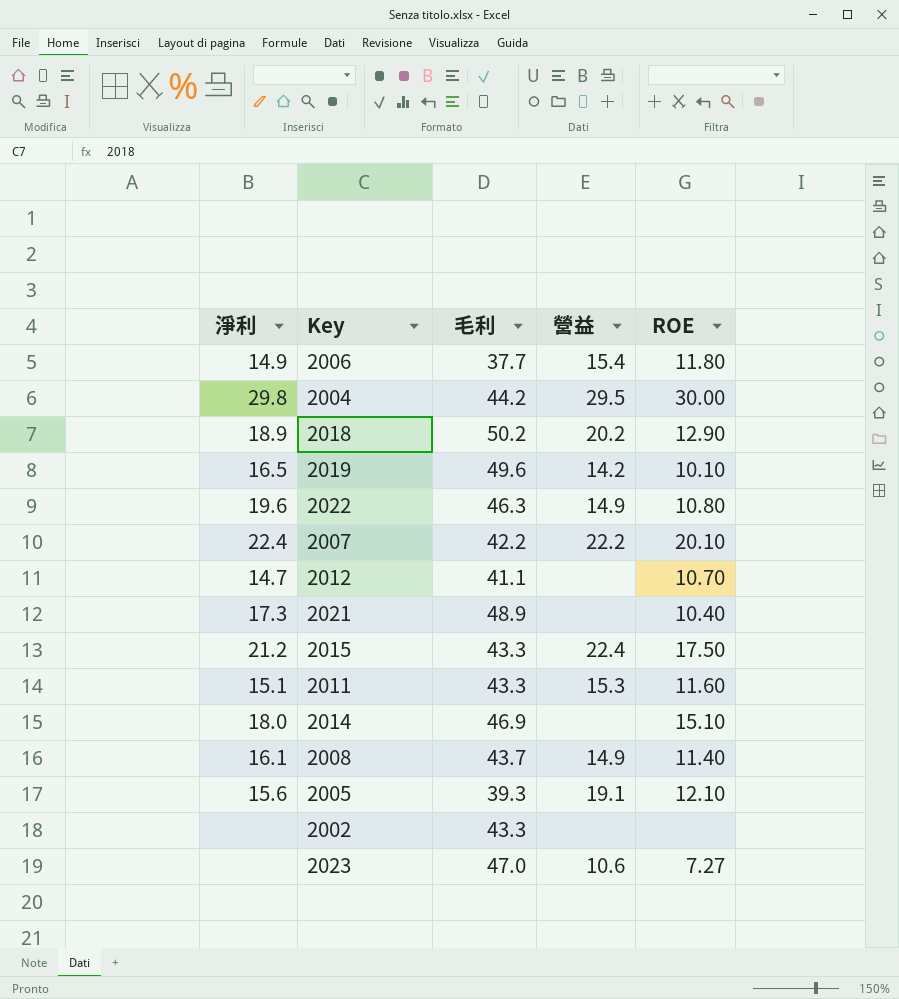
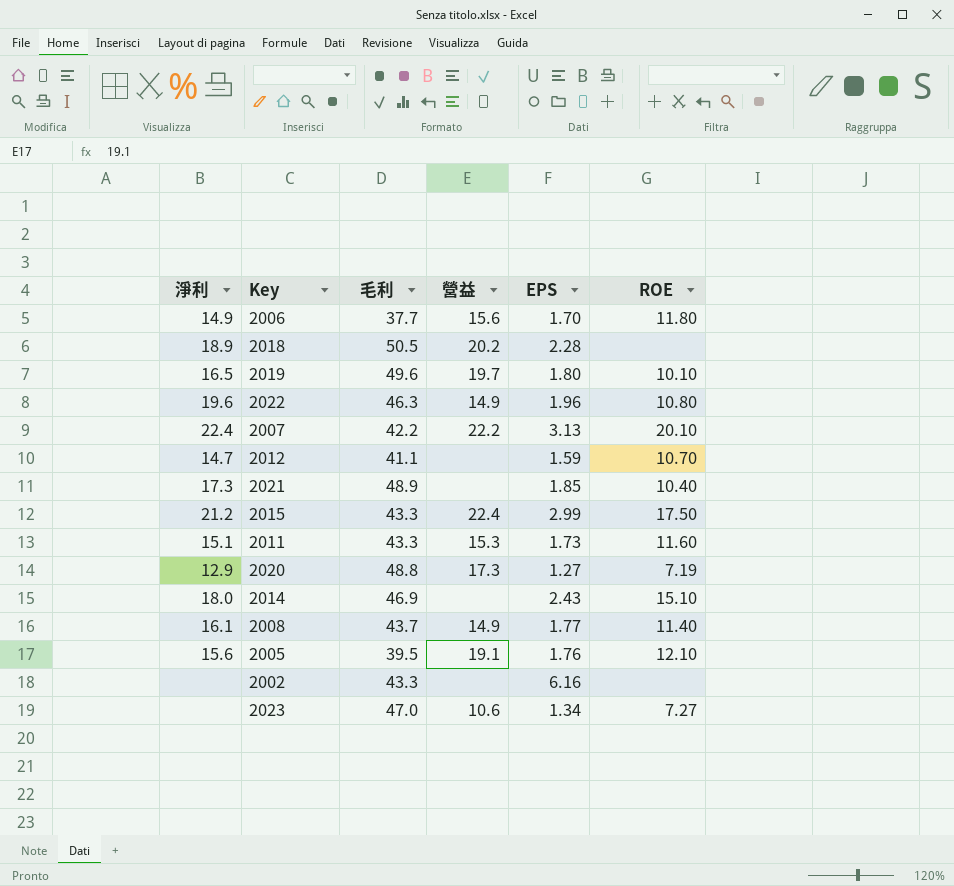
column EPS | position: none -> 5
row 2004: 29.8 | 44.2 | 29.5 | 30.00 -> none
2006 | 營益: 15.4 -> 15.6
2018 | 毛利: 50.2 -> 50.5
2018 | ROE: 12.90 -> none
2019 | 營益: 14.2 -> 19.7
row 2020: none -> 12.9 | 48.8 | 17.3 | 1.27 | 7.19
2005 | 毛利: 39.3 -> 39.5

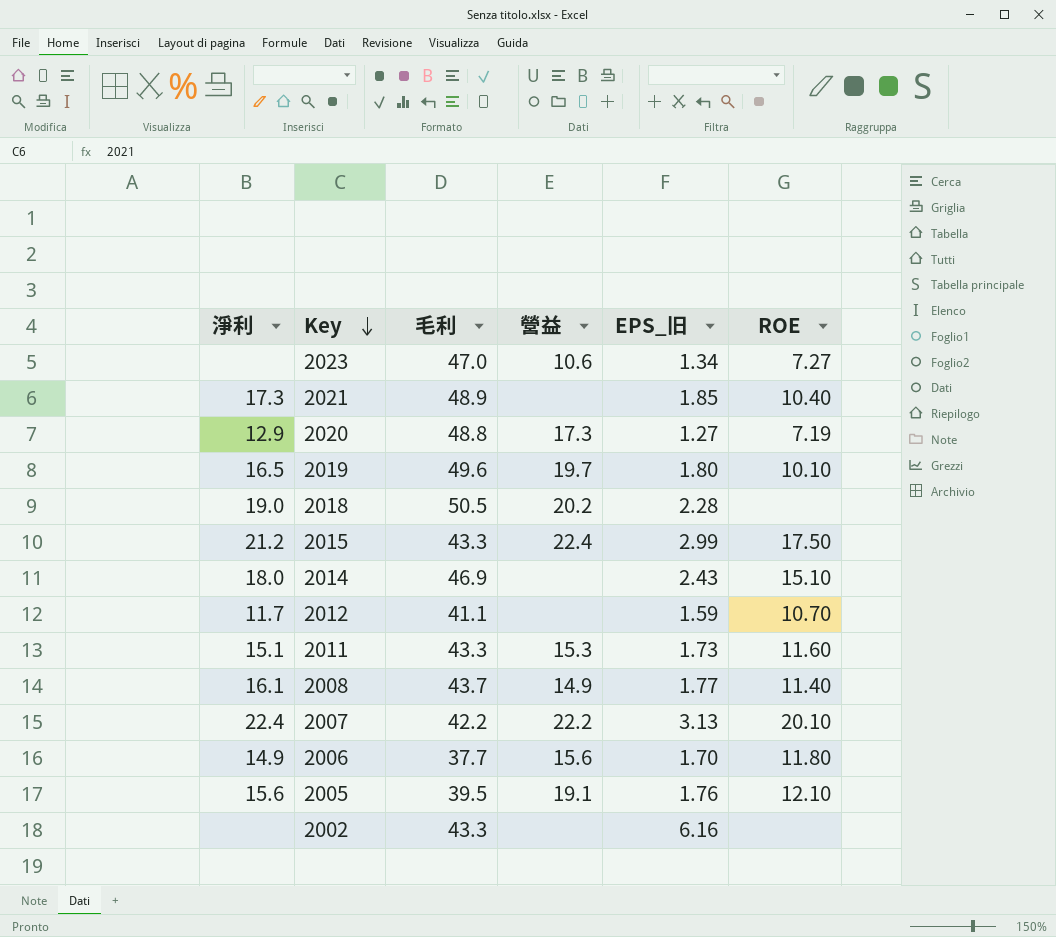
row order: none -> Key descending
column name: EPS -> EPS_旧
row 2022: 19.6 | 46.3 | 14.9 | 1.96 | 10.80 -> none
2018 | 淨利: 18.9 -> 19.0
2012 | 淨利: 14.7 -> 11.7

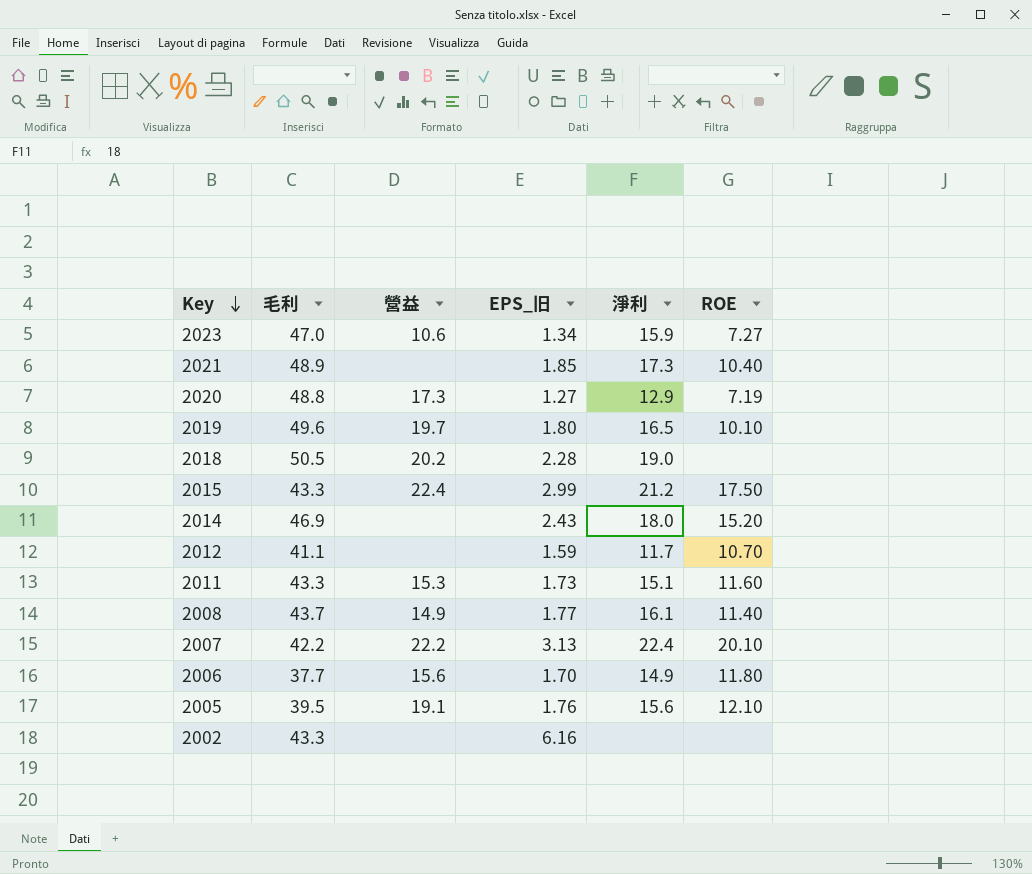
column 淨利 | position: 1 -> 5
2023 | 淨利: none -> 15.9
2014 | ROE: 15.10 -> 15.20

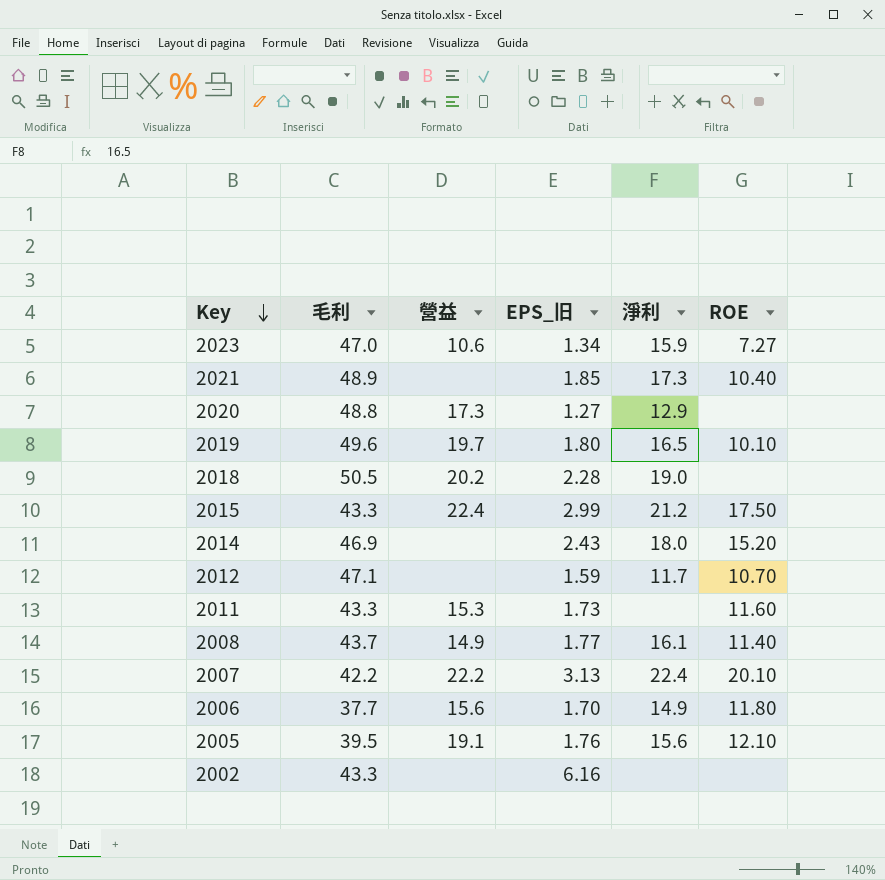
2020 | ROE: 7.19 -> none
2012 | 毛利: 41.1 -> 47.1
2011 | 淨利: 15.1 -> none

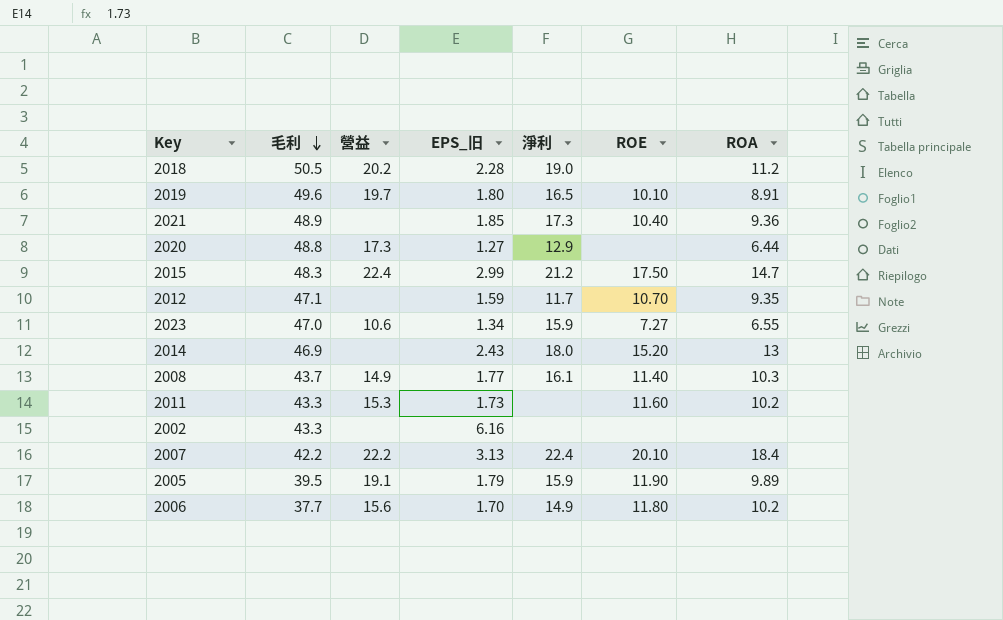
row order: Key descending -> 毛利 descending
column ROA | position: none -> 7
2015 | 毛利: 43.3 -> 48.3
2005 | EPS_旧: 1.76 -> 1.79
2005 | 淨利: 15.6 -> 15.9
2005 | ROE: 12.10 -> 11.90

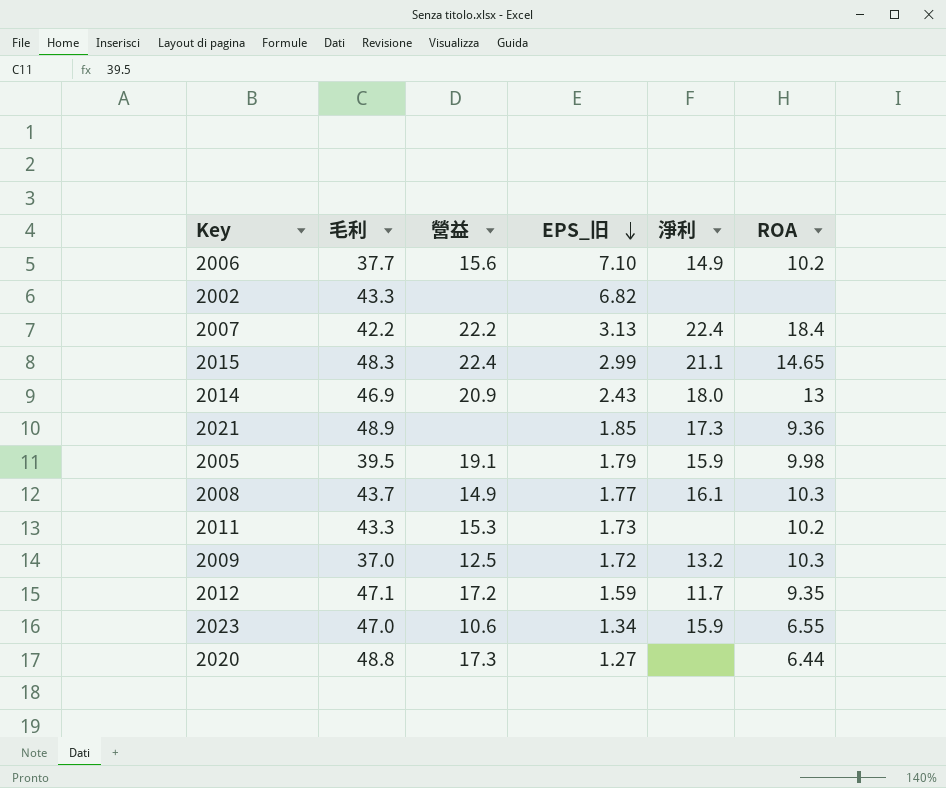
row order: 毛利 descending -> EPS_旧 descending
column ROE | position: 6 -> none
row 2018: 50.5 | 20.2 | 2.28 | 19.0 | none | 11.2 -> none
row 2019: 49.6 | 19.7 | 1.80 | 16.5 | 10.10 | 8.91 -> none
2006 | EPS_旧: 1.70 -> 7.10
2002 | EPS_旧: 6.16 -> 6.82
2015 | 淨利: 21.2 -> 21.1
2015 | ROA: 14.7 -> 14.65
2014 | 營益: none -> 20.9
2005 | ROA: 9.89 -> 9.98
row 2009: none -> 37.0 | 12.5 | 1.72 | 13.2 | 10.3
2012 | 營益: none -> 17.2
2020 | 淨利: 12.9 -> none

